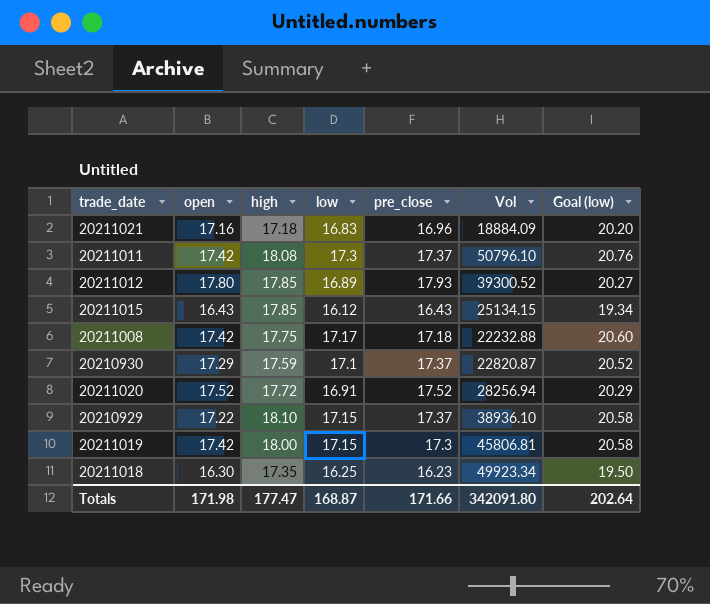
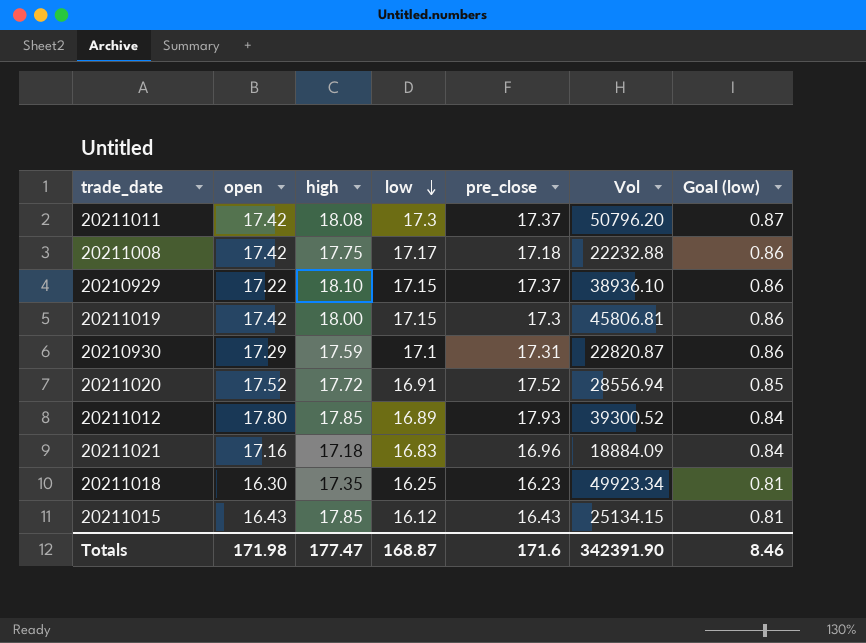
row order: none -> low descending
column Goal (low) | formula: [low] * 1.2 -> [low] * 0.05
20211011 | Vol: 50796.10 -> 50796.20
20210930 | pre_close: 17.37 -> 17.31
20211020 | Vol: 28256.94 -> 28556.94
Totals | pre_close: 171.66 -> 171.6
Totals | Vol: 342091.80 -> 342391.90
Totals | Goal (low): 202.64 -> 8.46

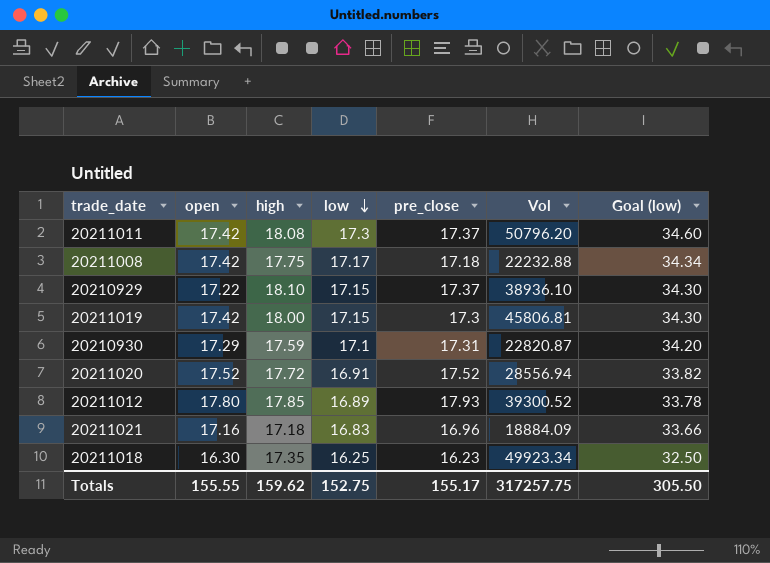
column Goal (low) | formula: [low] * 0.05 -> [low] * 2
row 20211015: 16.43 | 17.85 | 16.12 | 16.43 | 25134.15 | 0.81 -> none
Totals | open: 171.98 -> 155.55
Totals | high: 177.47 -> 159.62
Totals | low: 168.87 -> 152.75
Totals | pre_close: 171.6 -> 155.17
Totals | Vol: 342391.90 -> 317257.75
Totals | Goal (low): 8.46 -> 305.50

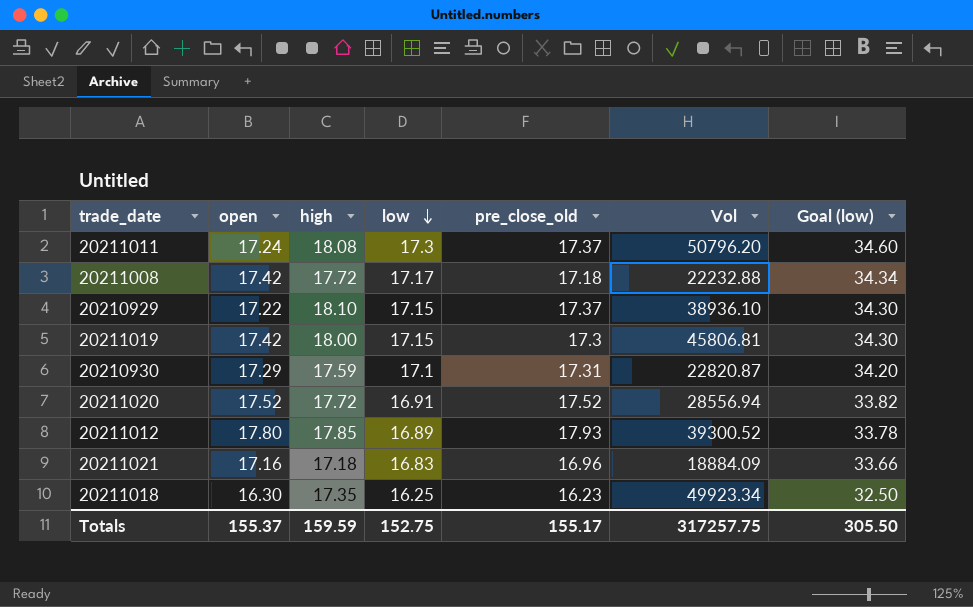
column name: pre_close -> pre_close_old
20211011 | open: 17.42 -> 17.24
20211008 | high: 17.75 -> 17.72
Totals | open: 155.55 -> 155.37
Totals | high: 159.62 -> 159.59

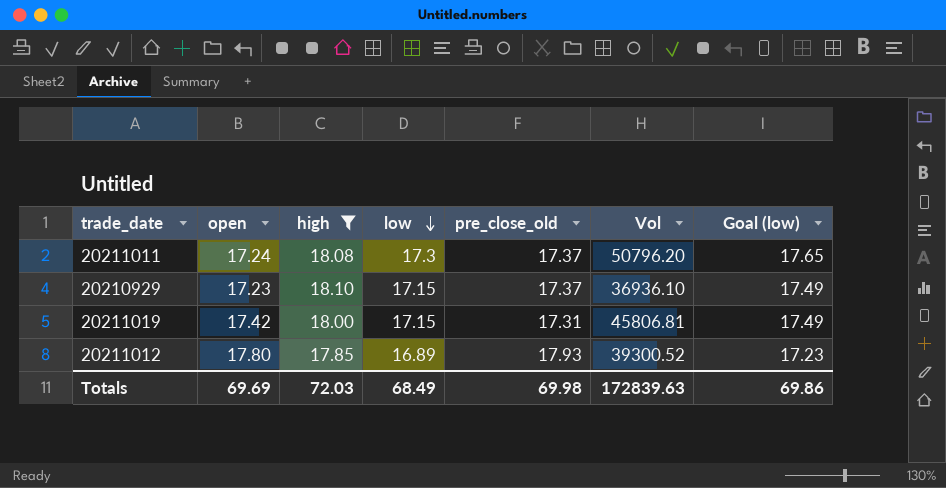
filter: none -> high >= 17.85
column Goal (low) | formula: [low] * 2 -> [low] * 1.02
20210929 | open: 17.22 -> 17.23
20210929 | Vol: 38936.10 -> 36936.10
20211019 | pre_close_old: 17.3 -> 17.31
Totals | open: 155.37 -> 69.69
Totals | high: 159.59 -> 72.03
Totals | low: 152.75 -> 68.49
Totals | pre_close_old: 155.17 -> 69.98
Totals | Vol: 317257.75 -> 172839.63
Totals | Goal (low): 305.50 -> 69.86

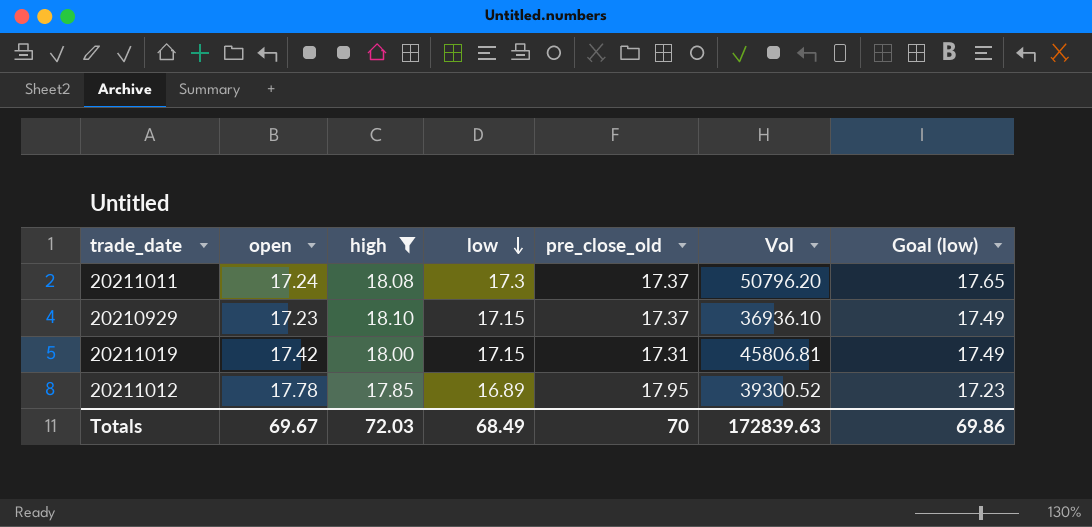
20211012 | open: 17.80 -> 17.78
20211012 | pre_close_old: 17.93 -> 17.95
Totals | open: 69.69 -> 69.67
Totals | pre_close_old: 69.98 -> 70

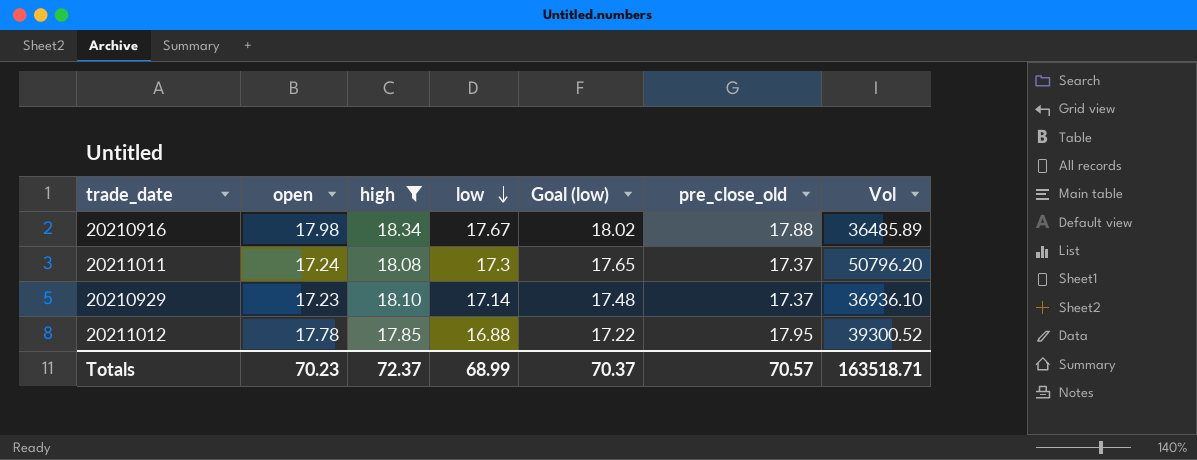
column Goal (low) | position: 7 -> 5
row 20211019: 17.42 | 18.00 | 17.15 | 17.31 | 45806.81 | 17.49 -> none
row 20210916: none -> 17.98 | 18.34 | 17.67 | 18.02 | 17.88 | 36485.89
20210929 | low: 17.15 -> 17.14
20210929 | Goal (low): 17.49 -> 17.48
20211012 | low: 16.89 -> 16.88
20211012 | Goal (low): 17.23 -> 17.22
Totals | open: 69.67 -> 70.23
Totals | high: 72.03 -> 72.37
Totals | low: 68.49 -> 68.99
Totals | Goal (low): 69.86 -> 70.37
Totals | pre_close_old: 70 -> 70.57
Totals | Vol: 172839.63 -> 163518.71

